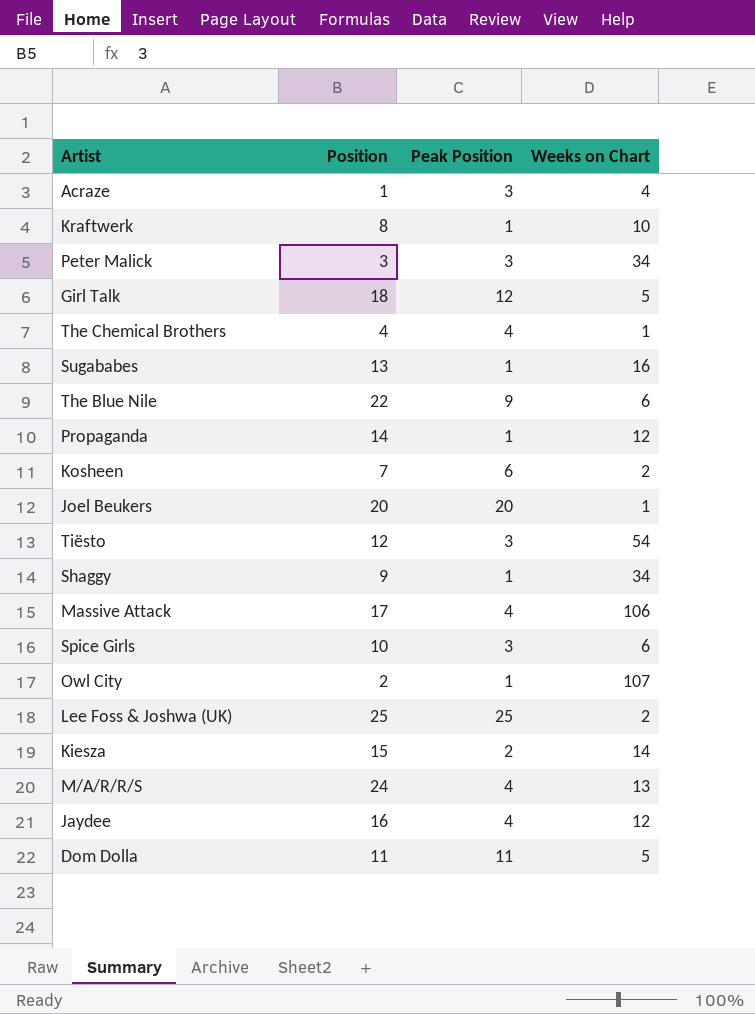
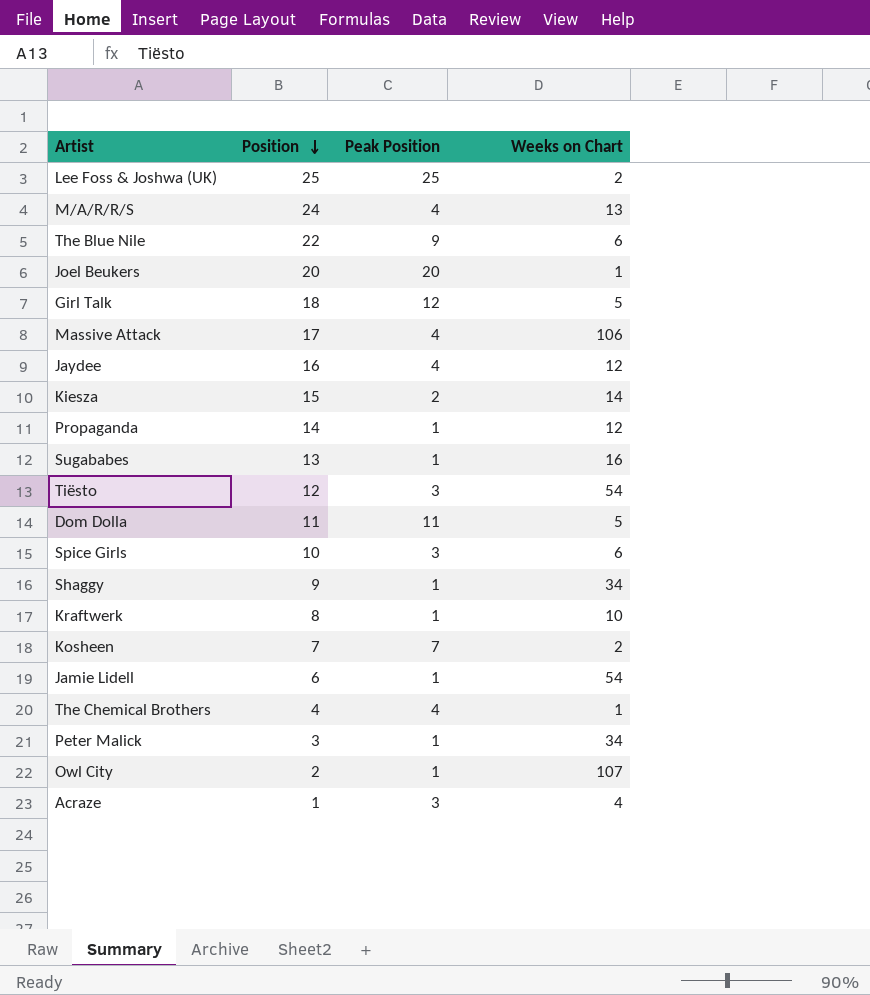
row order: none -> Position descending
Kosheen | Peak Position: 6 -> 7
row Jamie Lidell: none -> 6 | 1 | 54
Peter Malick | Peak Position: 3 -> 1

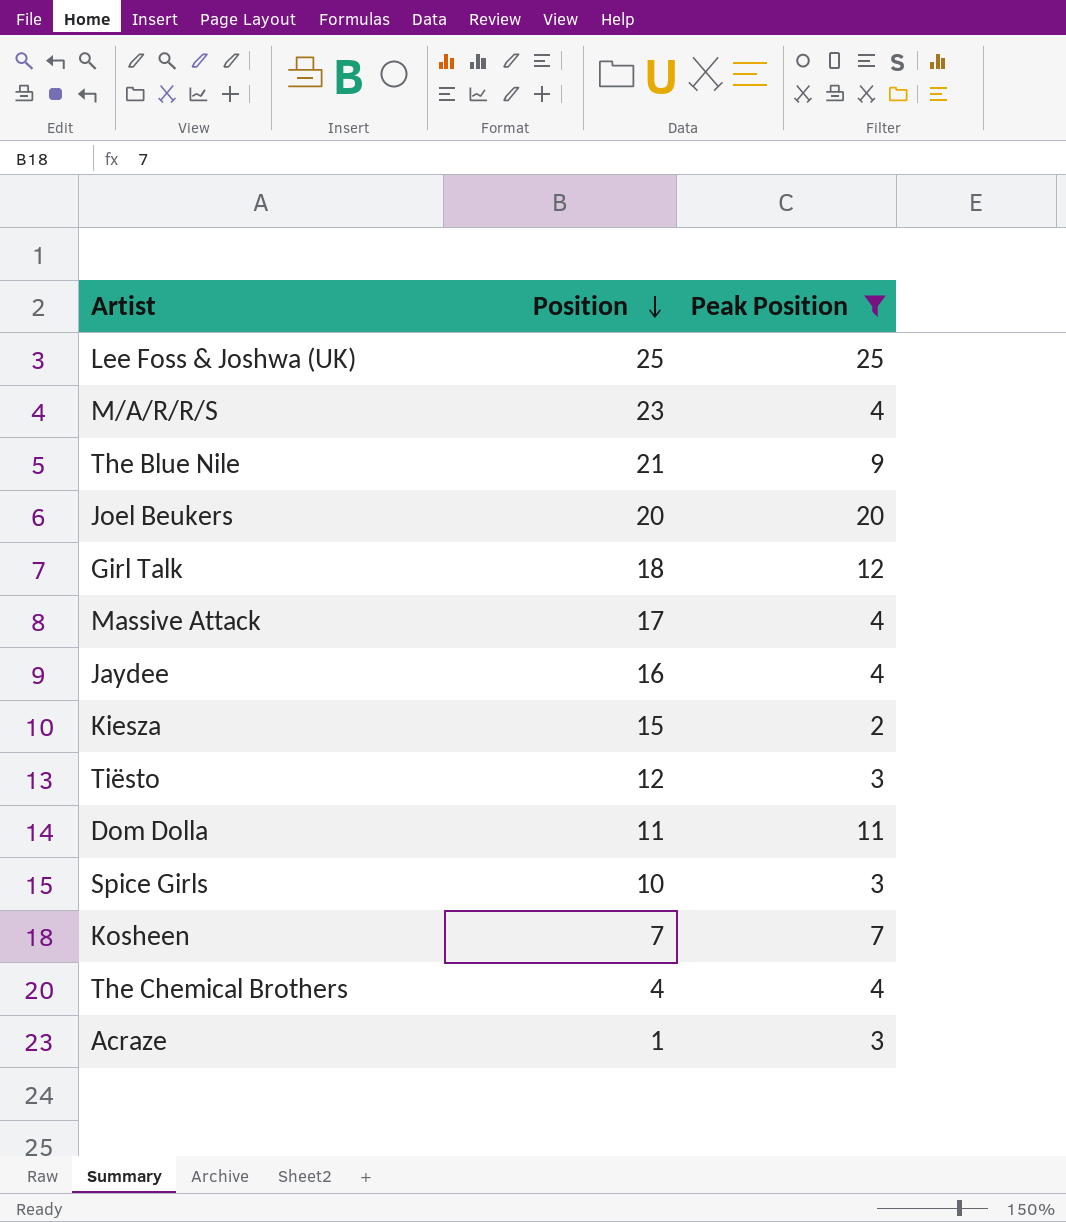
filter: none -> Peak Position != 1
column Weeks on Chart | position: 4 -> none
M/A/R/R/S | Position: 24 -> 23
The Blue Nile | Position: 22 -> 21

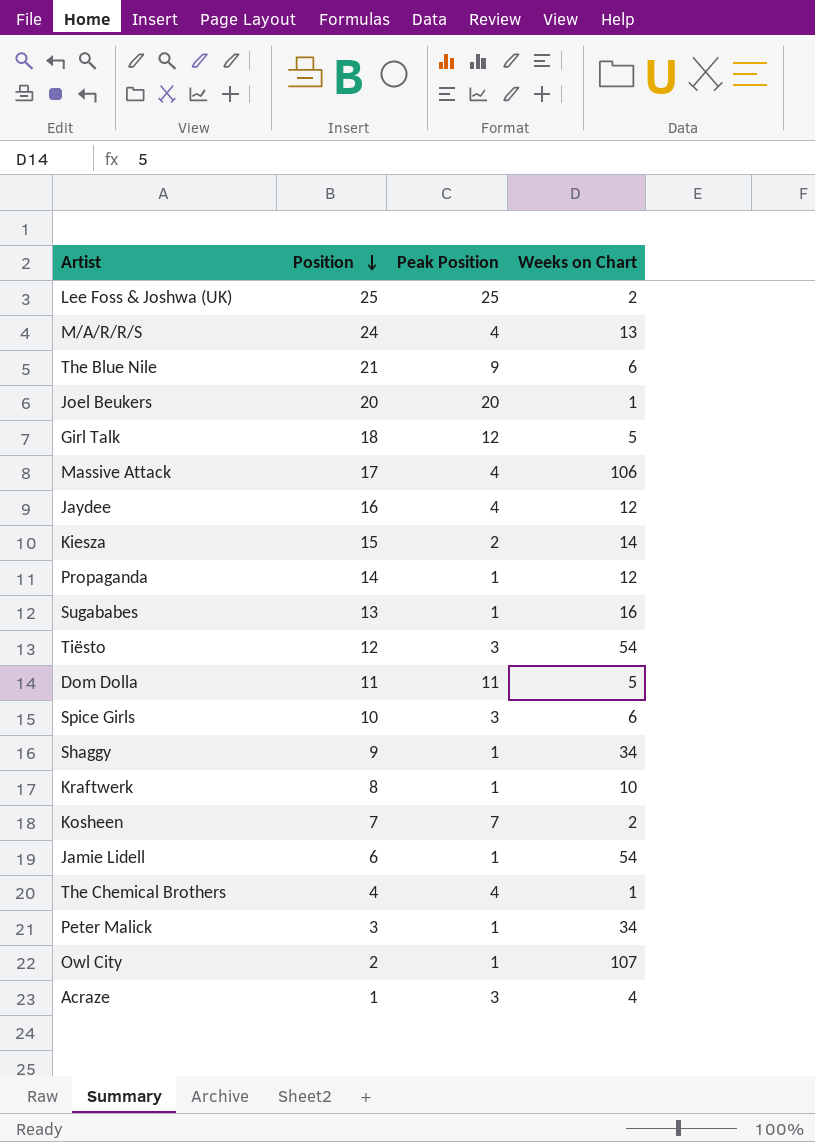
filter: Peak Position != 1 -> none
column Weeks on Chart | position: none -> 4
M/A/R/R/S | Position: 23 -> 24

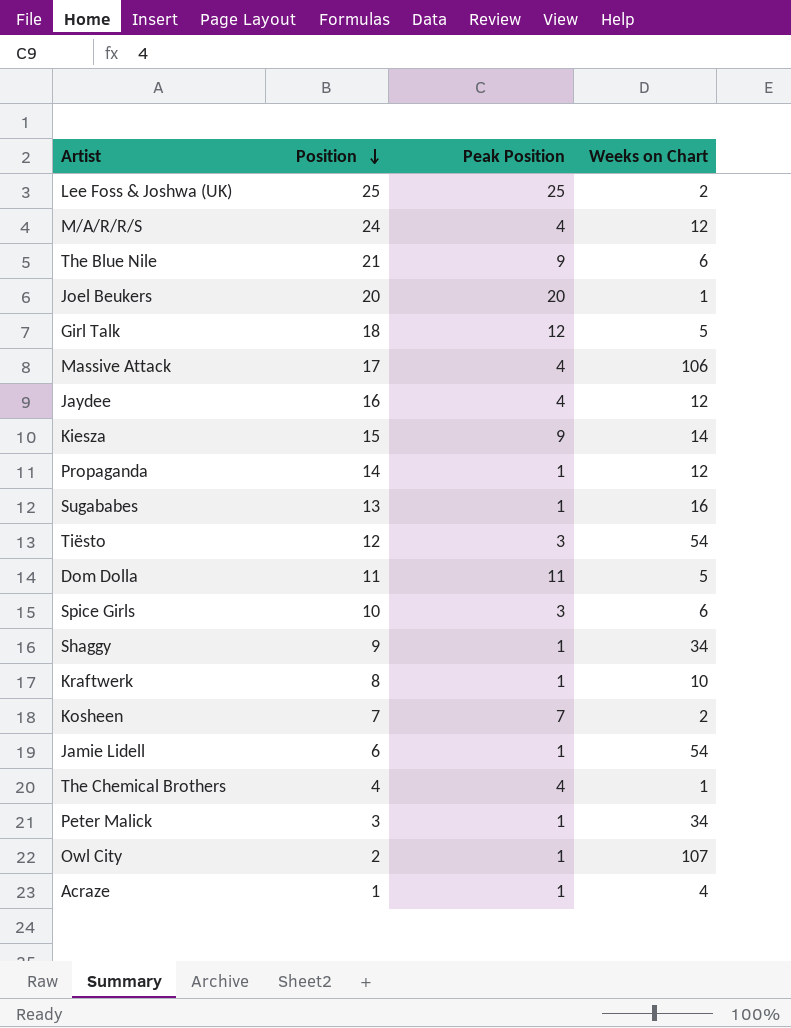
M/A/R/R/S | Weeks on Chart: 13 -> 12
Kiesza | Peak Position: 2 -> 9
Acraze | Peak Position: 3 -> 1

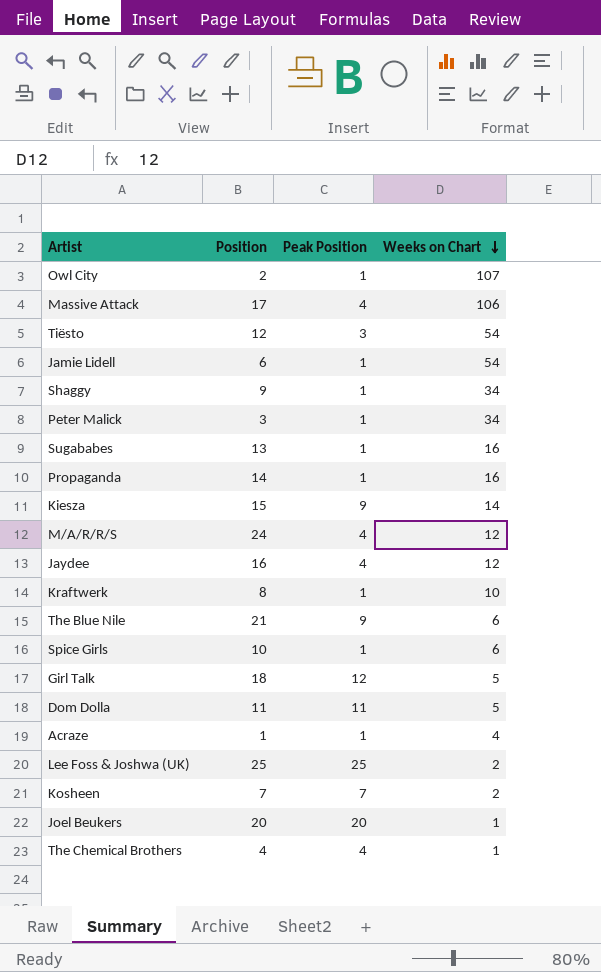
row order: Position descending -> Weeks on Chart descending
Propaganda | Weeks on Chart: 12 -> 16
Spice Girls | Peak Position: 3 -> 1

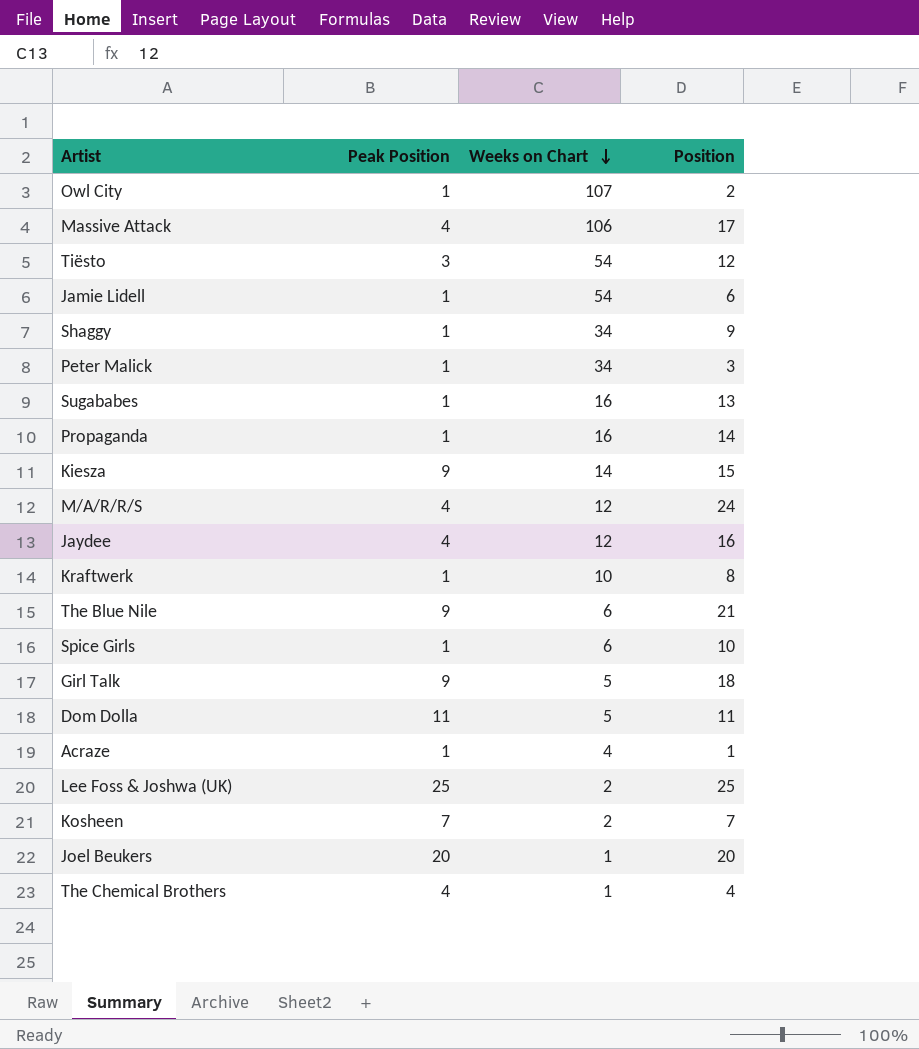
column Position | position: 2 -> 4
Girl Talk | Peak Position: 12 -> 9

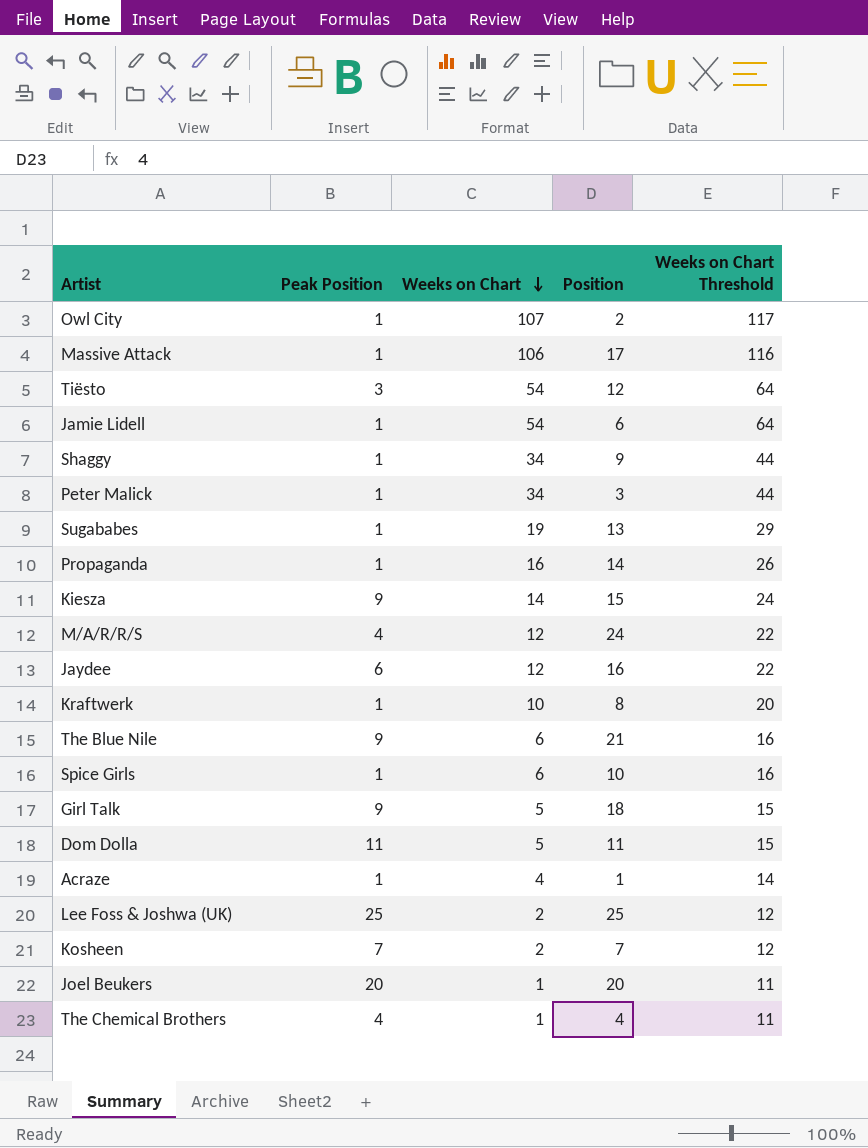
column Weeks on Chart Threshold | formula: none -> [Weeks on Chart] + 10
Massive Attack | Peak Position: 4 -> 1
Sugababes | Weeks on Chart: 16 -> 19
Jaydee | Peak Position: 4 -> 6

